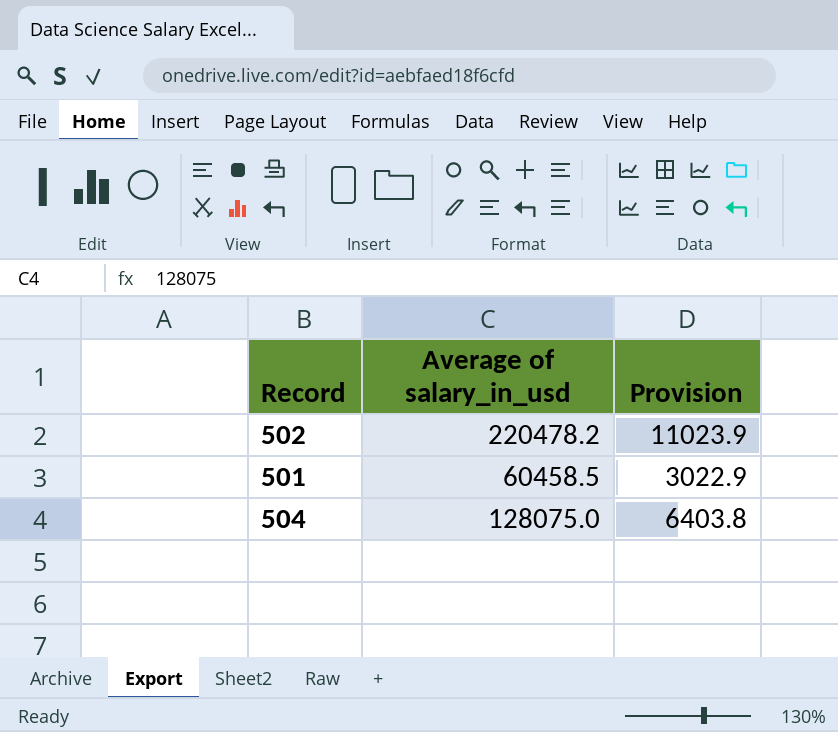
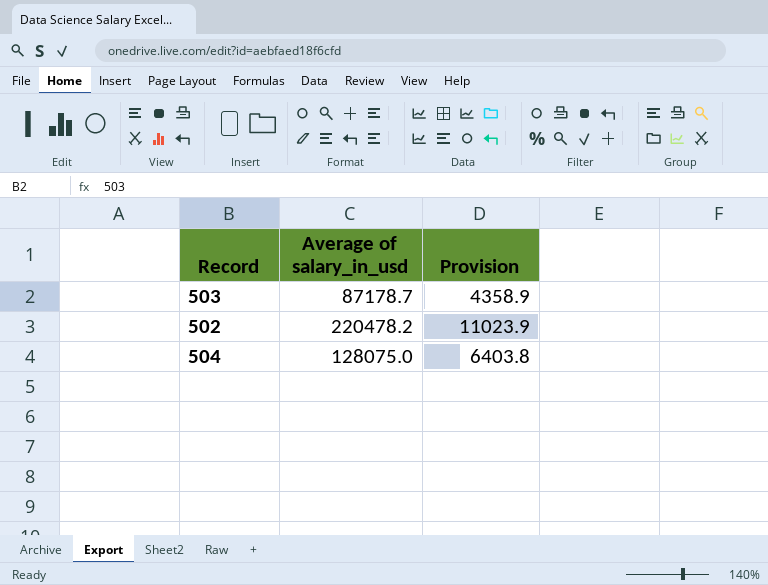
row 501: 60458.5 | 3022.9 -> none
row 503: none -> 87178.7 | 4358.9

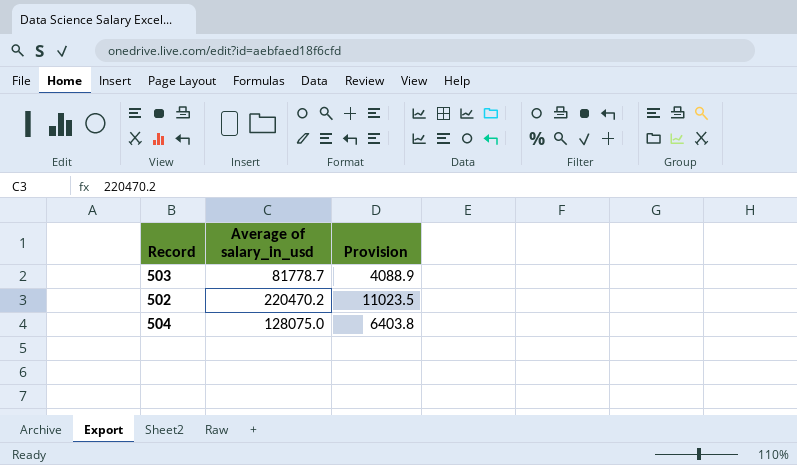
503 | Average of salary_in_usd: 87178.7 -> 81778.7
503 | Provision: 4358.9 -> 4088.9
502 | Average of salary_in_usd: 220478.2 -> 220470.2
502 | Provision: 11023.9 -> 11023.5

